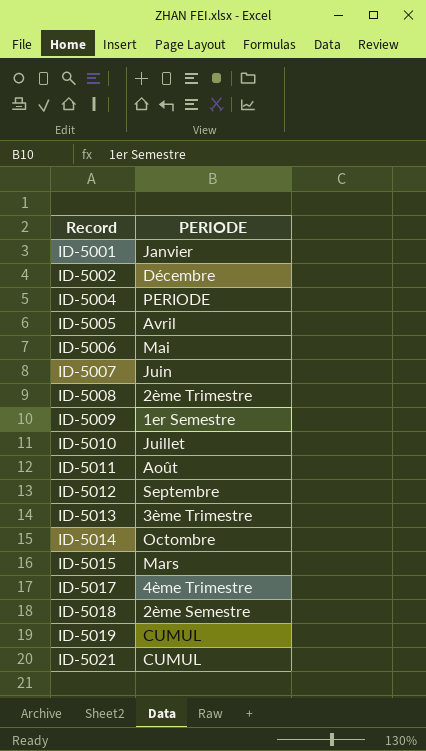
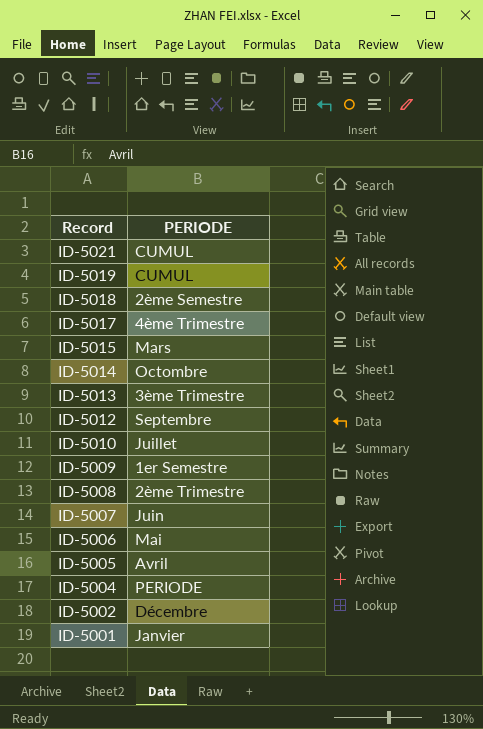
row order: Record ascending -> Record descending
row ID-5011: Août -> none

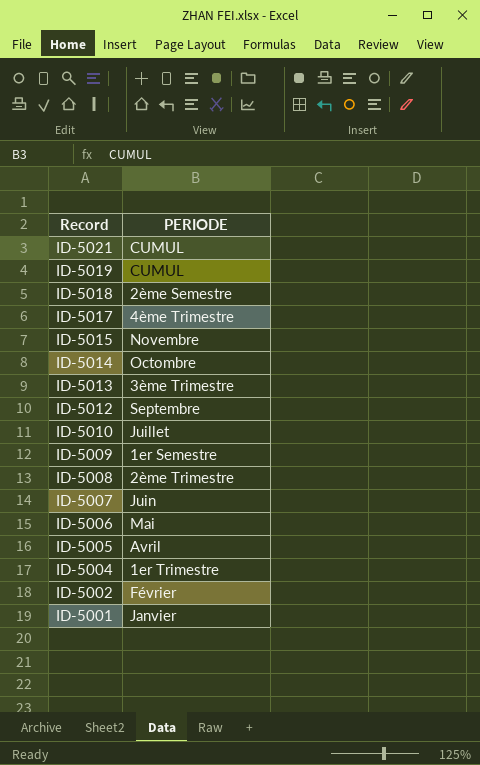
ID-5015 | PERIODE: Mars -> Novembre
ID-5004 | PERIODE: PERIODE -> 1er Trimestre
ID-5002 | PERIODE: Décembre -> Février

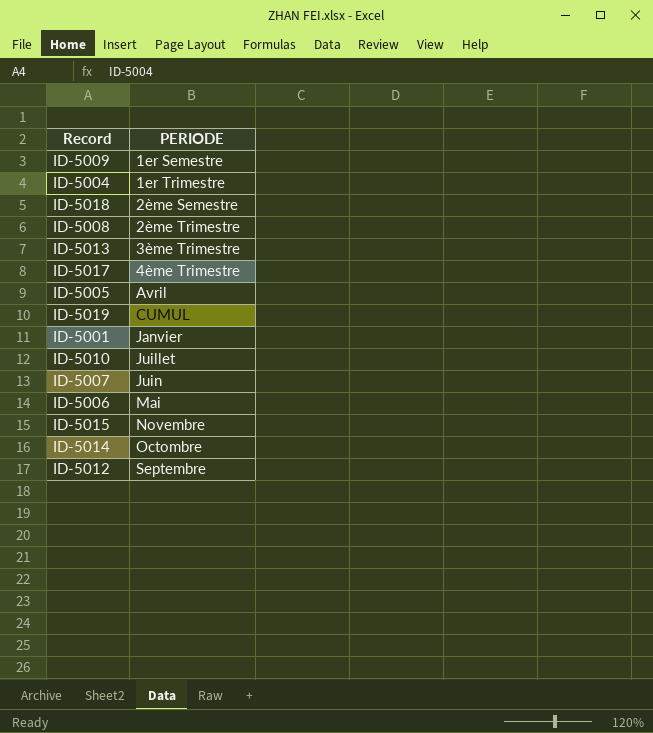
row order: Record descending -> PERIODE ascending
row ID-5021: CUMUL -> none
row ID-5002: Février -> none

